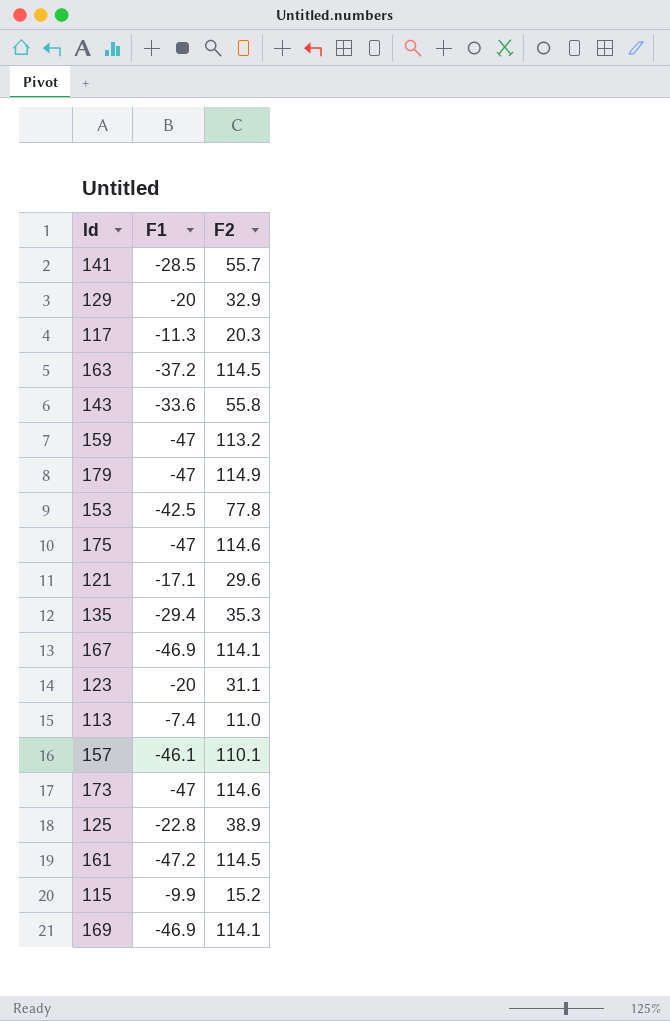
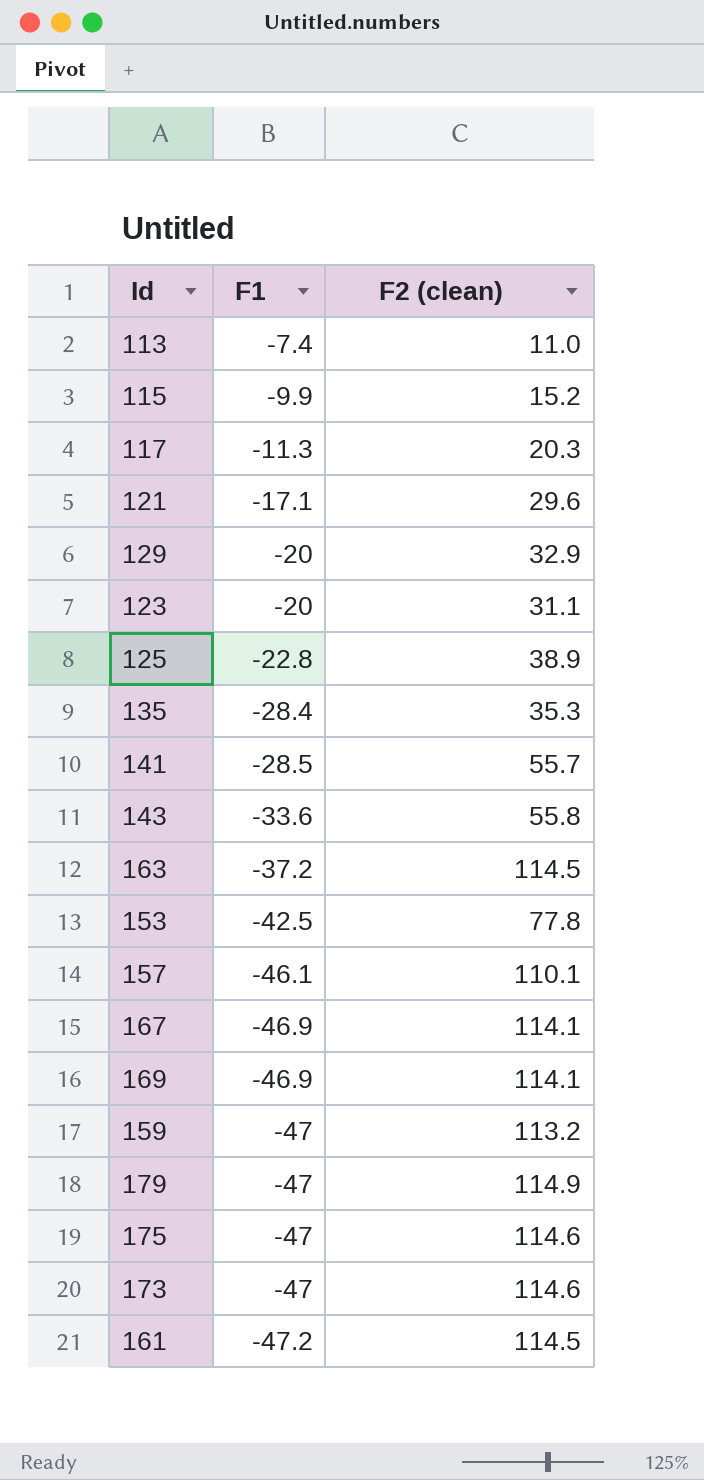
row order: none -> F1 descending
column name: F2 -> F2 (clean)
135 | F1: -29.4 -> -28.4

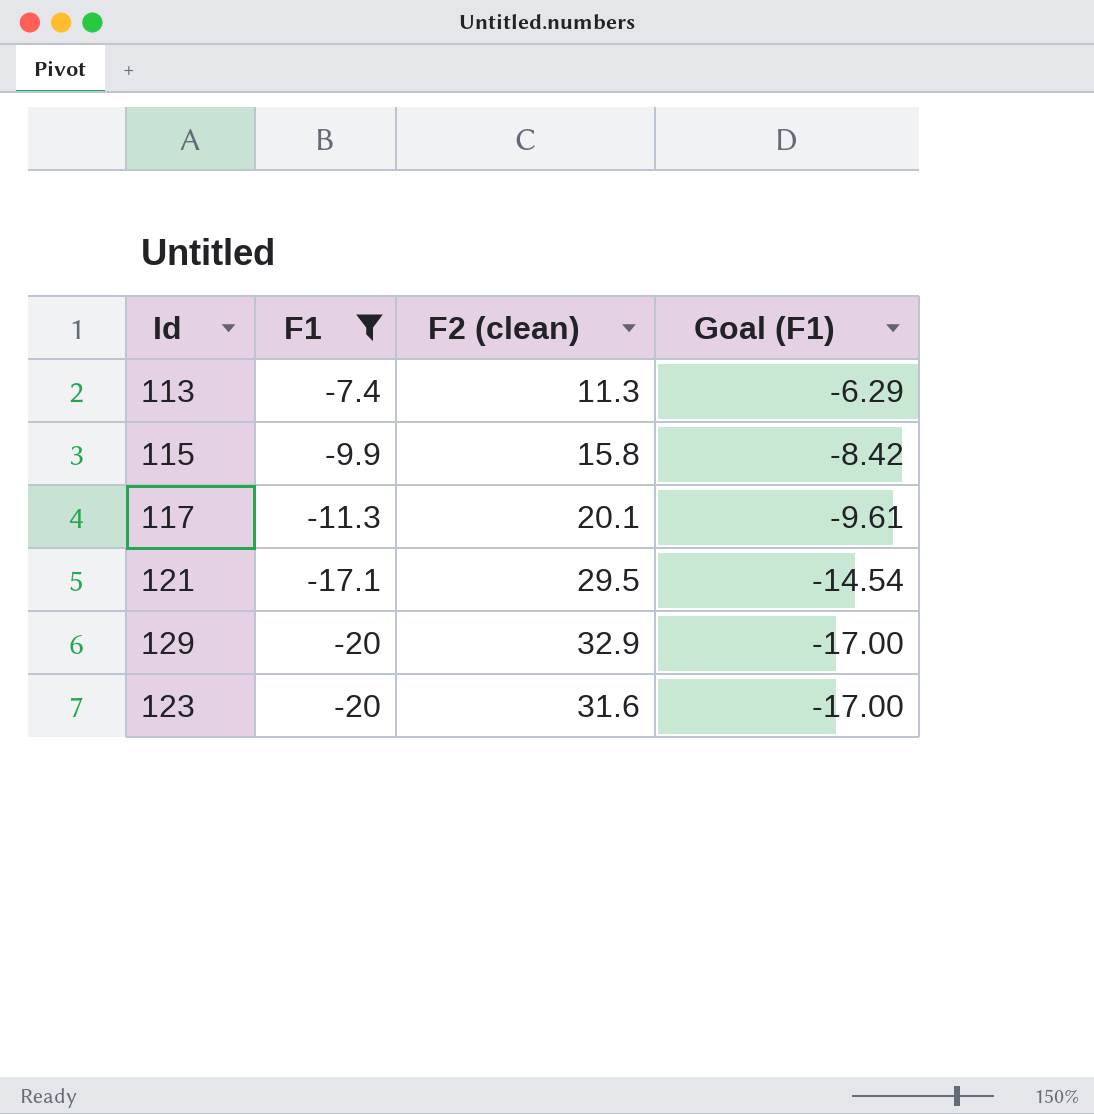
filter: none -> F1 >= -20
column Goal (F1) | formula: none -> [F1] * 0.85
113 | F2 (clean): 11.0 -> 11.3
115 | F2 (clean): 15.2 -> 15.8
117 | F2 (clean): 20.3 -> 20.1
121 | F2 (clean): 29.6 -> 29.5
123 | F2 (clean): 31.1 -> 31.6

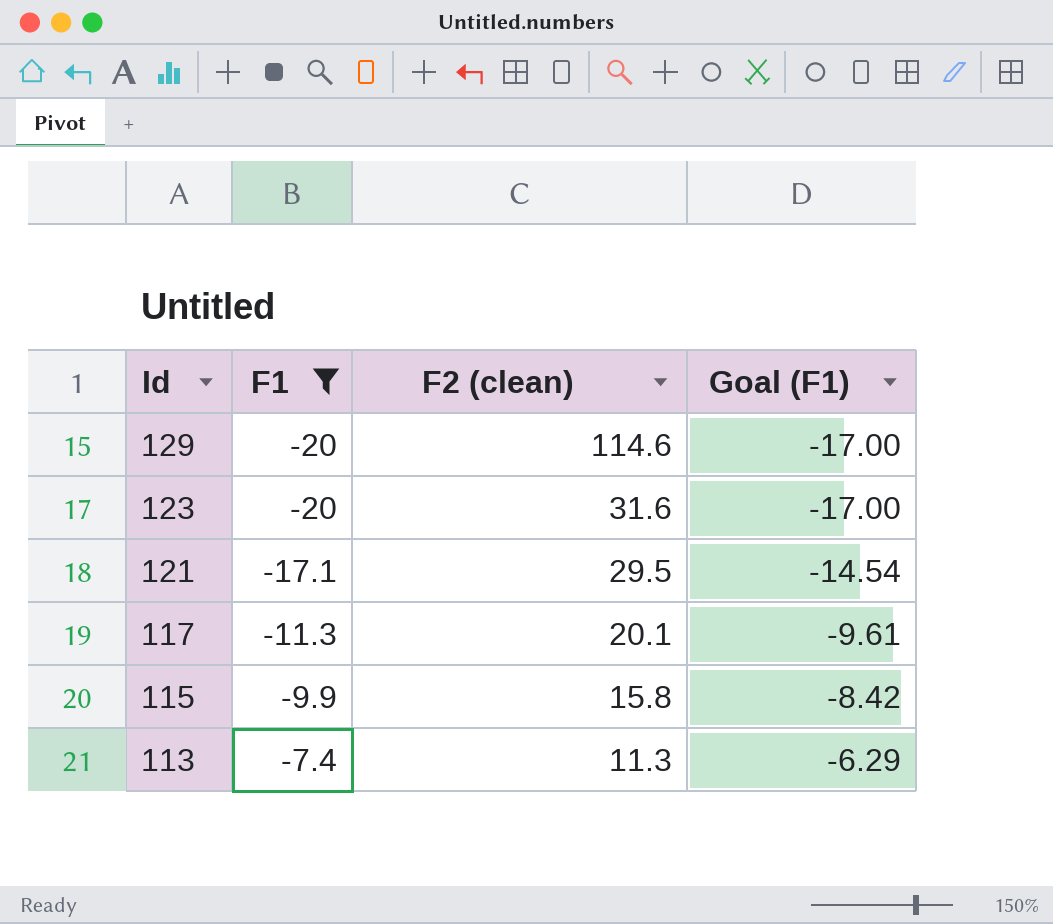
row order: F1 descending -> Id descending
129 | F2 (clean): 32.9 -> 114.6

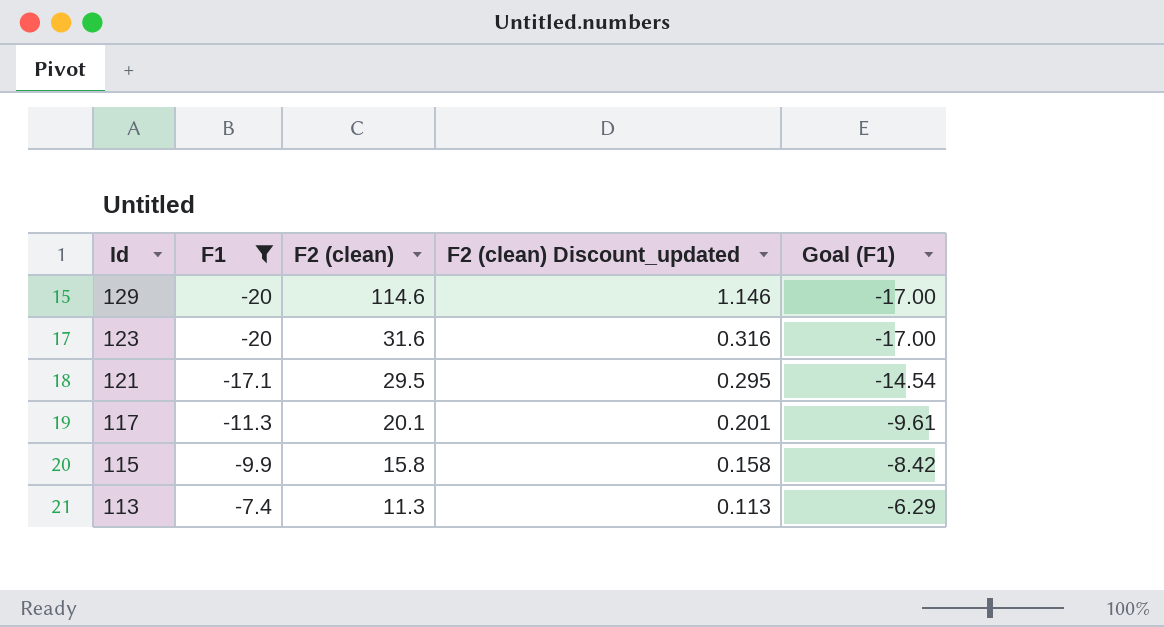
column F2 (clean) Discount_updated | formula: none -> [F2 (clean)] * 0.01

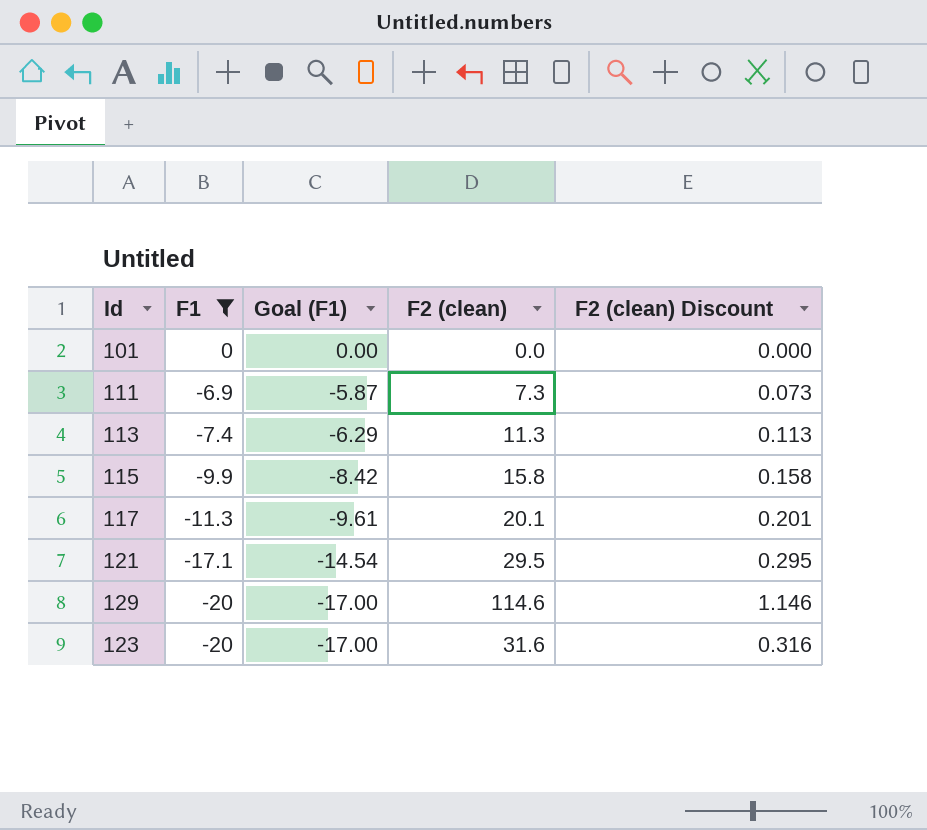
row order: Id descending -> F1 descending
column Goal (F1) | position: 5 -> 3
column name: F2 (clean) Discount_updated -> F2 (clean) Discount
row 101: none -> 0 | 0.00 | 0.0 | 0.000
row 111: none -> -6.9 | -5.87 | 7.3 | 0.073

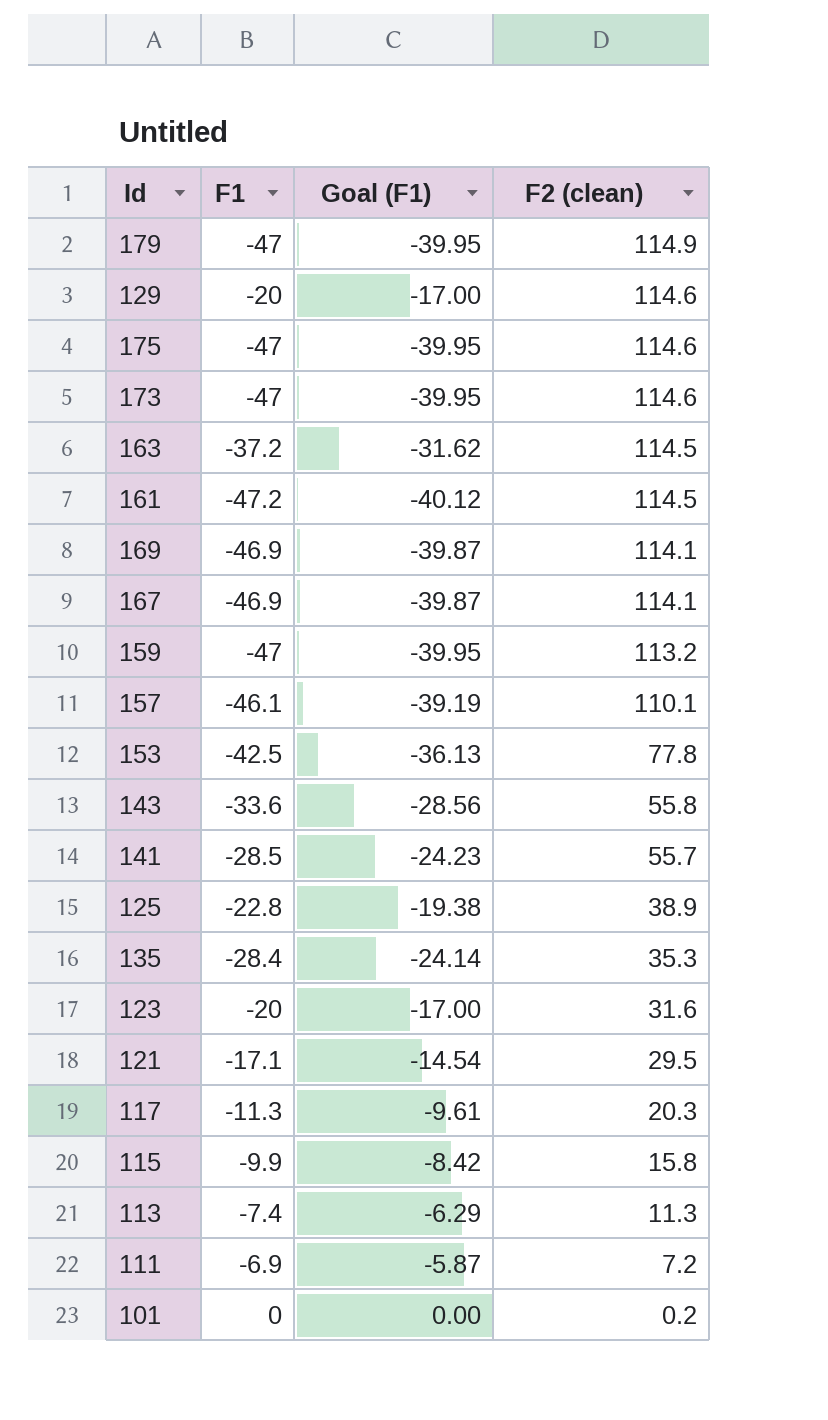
filter: F1 >= -20 -> none
row order: F1 descending -> F2 (clean) descending
column F2 (clean) Discount | formula: [F2 (clean)] * 0.01 -> none
117 | F2 (clean): 20.1 -> 20.3
111 | F2 (clean): 7.3 -> 7.2
101 | F2 (clean): 0.0 -> 0.2

